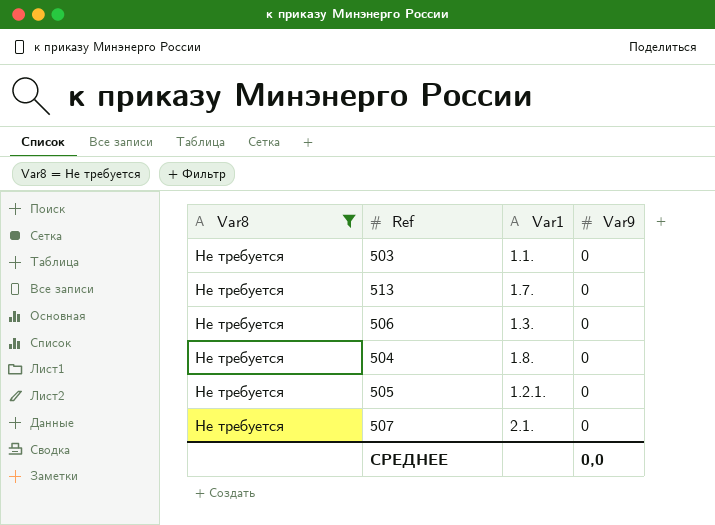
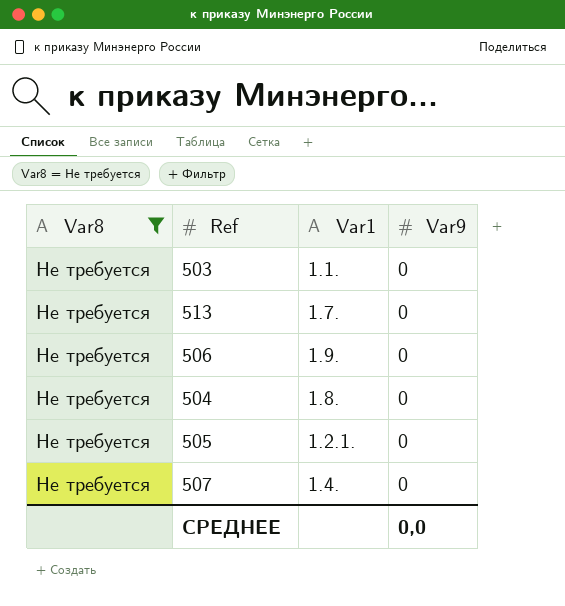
506 | Var1: 1.3. -> 1.9.
507 | Var1: 2.1. -> 1.4.

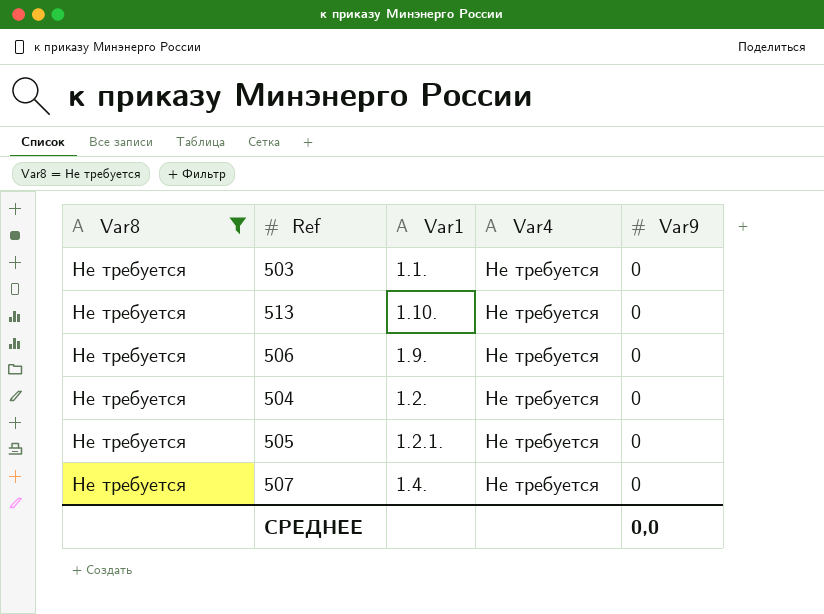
column Var4 | position: none -> 4
513 | Var1: 1.7. -> 1.10.
504 | Var1: 1.8. -> 1.2.

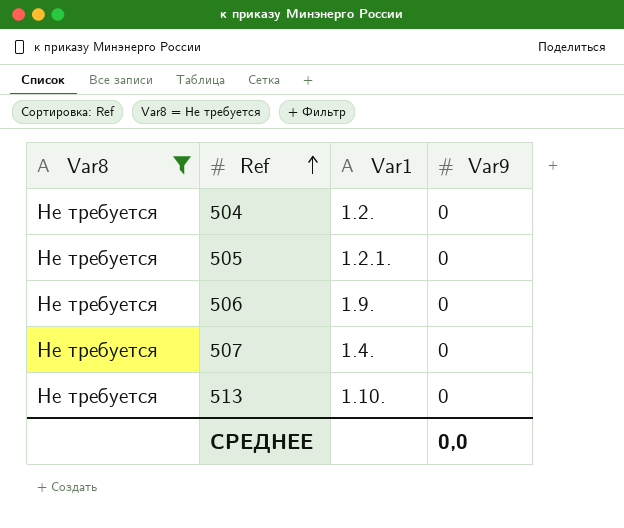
row order: none -> Ref ascending
column Var4 | position: 4 -> none
row 503: Не требуется | 1.1. | Не требуется | 0 -> none

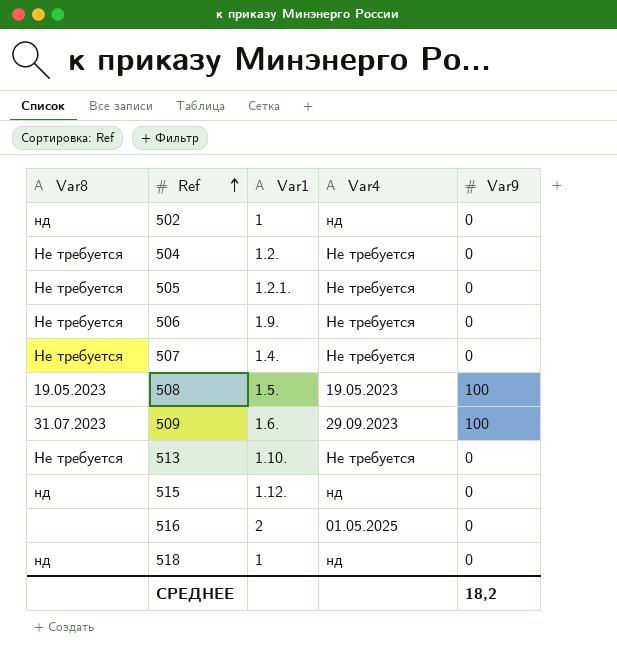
filter: Var8 = Не требуется -> none
column Var4 | position: none -> 4
СРЕДНЕЕ | Var9: 0,0 -> 18,2

